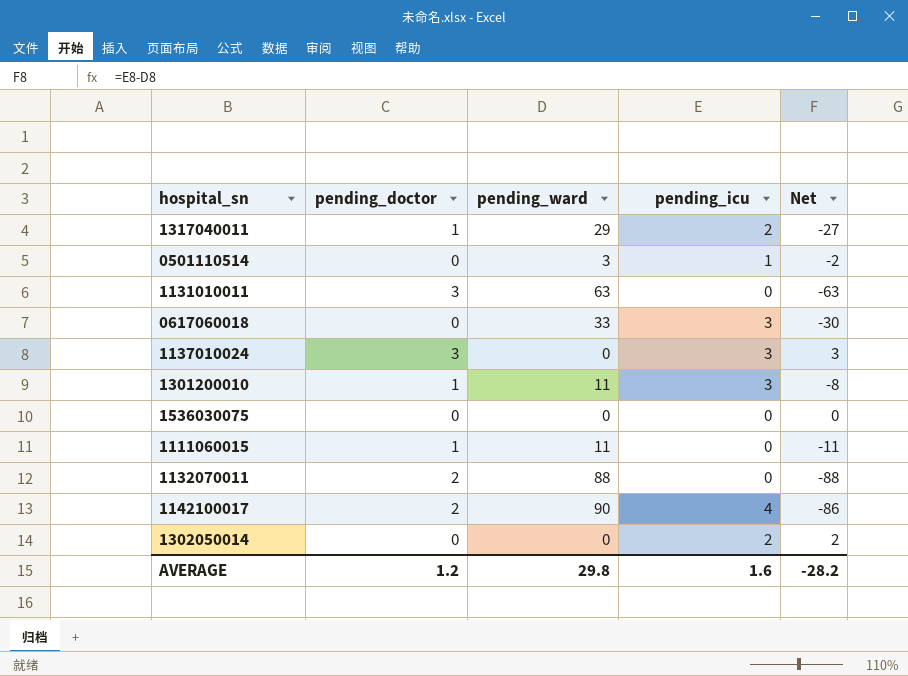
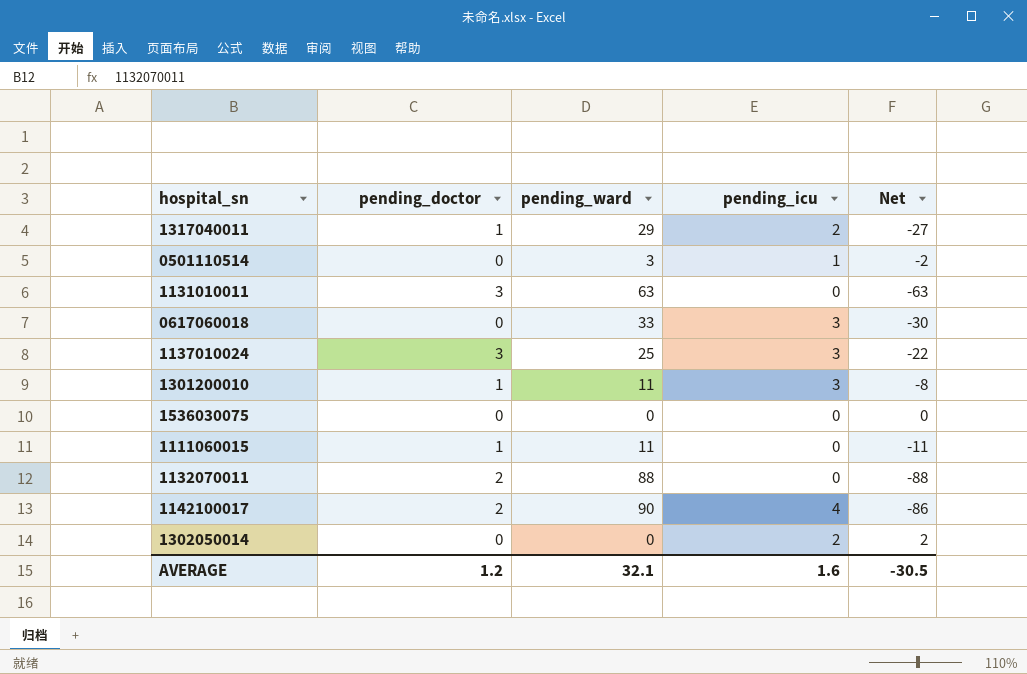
1137010024 | pending_ward: 0 -> 25
1137010024 | Net: 3 -> -22
AVERAGE | pending_ward: 29.8 -> 32.1
AVERAGE | Net: -28.2 -> -30.5

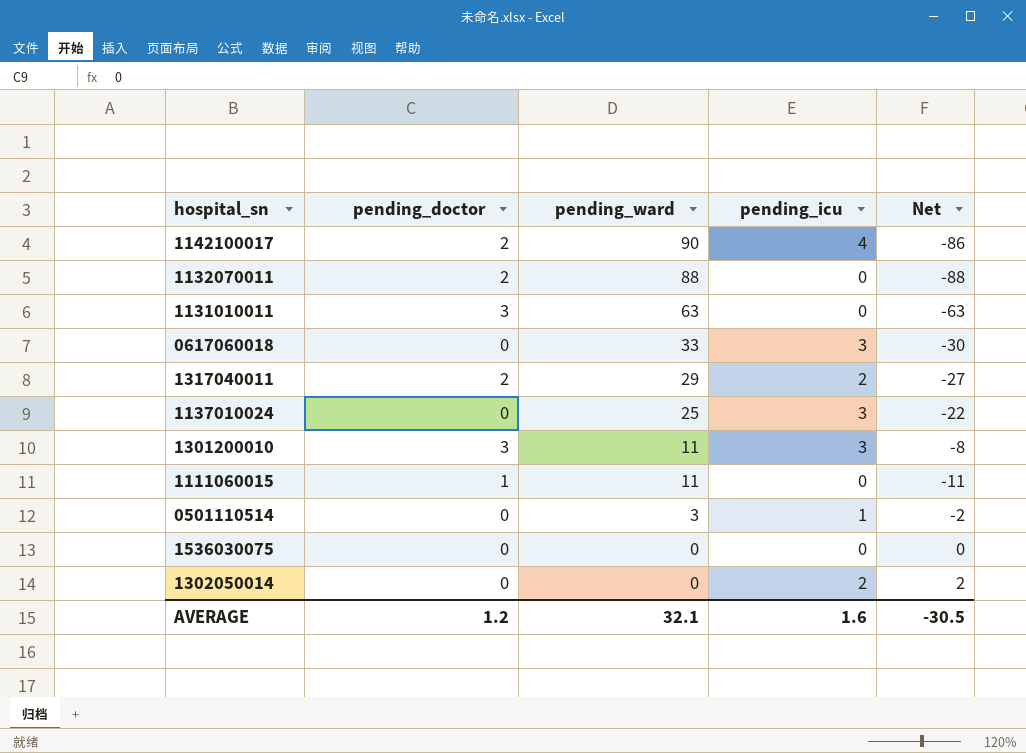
row order: none -> pending_ward descending
1317040011 | pending_doctor: 1 -> 2
1137010024 | pending_doctor: 3 -> 0
1301200010 | pending_doctor: 1 -> 3

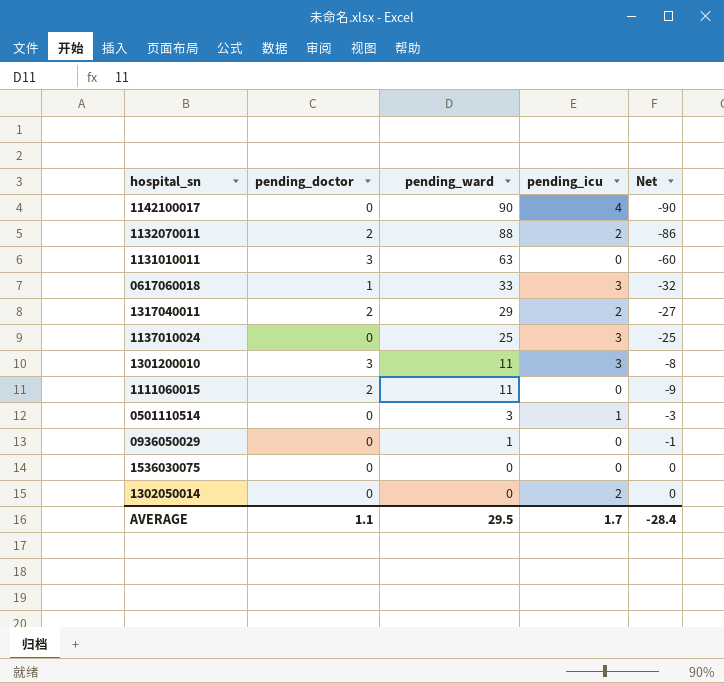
column Net | formula: [pending_icu] - [pending_ward] -> [pending_doctor] - [pending_ward]
1142100017 | pending_doctor: 2 -> 0
1132070011 | pending_icu: 0 -> 2
0617060018 | pending_doctor: 0 -> 1
1111060015 | pending_doctor: 1 -> 2
row 0936050029: none -> 0 | 1 | 0 | -1
AVERAGE | pending_doctor: 1.2 -> 1.1
AVERAGE | pending_ward: 32.1 -> 29.5
AVERAGE | pending_icu: 1.6 -> 1.7
AVERAGE | Net: -30.5 -> -28.4

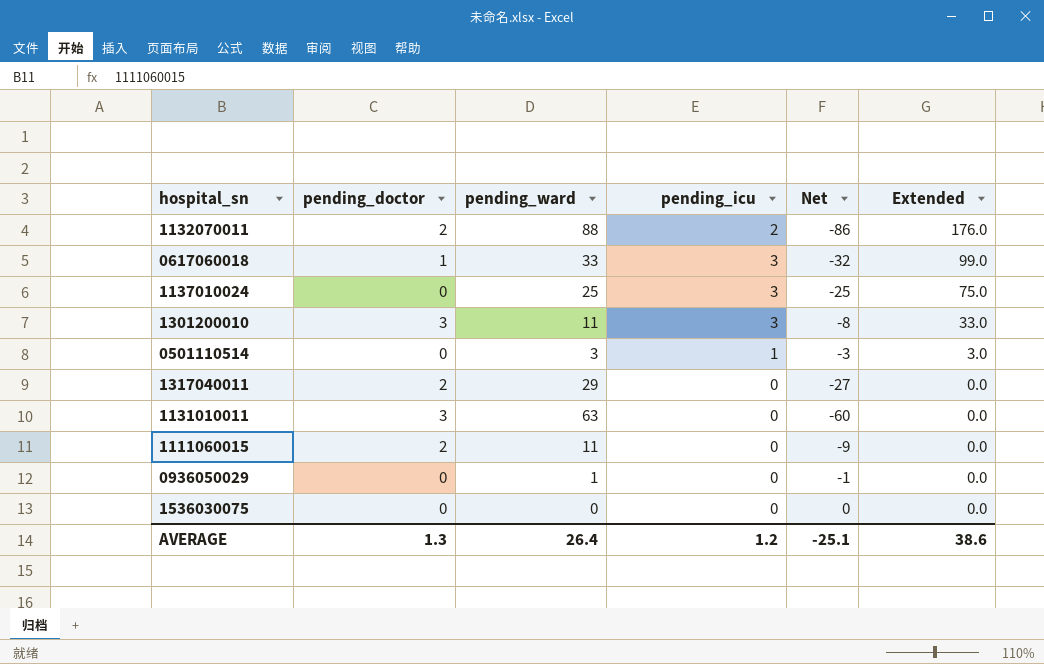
row order: pending_ward descending -> Extended descending
column Extended | formula: none -> [pending_ward] * [pending_icu]
row 1142100017: 0 | 90 | 4 | -90 -> none
row 1302050014: 0 | 0 | 2 | 0 -> none
1317040011 | pending_icu: 2 -> 0
AVERAGE | pending_doctor: 1.1 -> 1.3
AVERAGE | pending_ward: 29.5 -> 26.4
AVERAGE | pending_icu: 1.7 -> 1.2
AVERAGE | Net: -28.4 -> -25.1

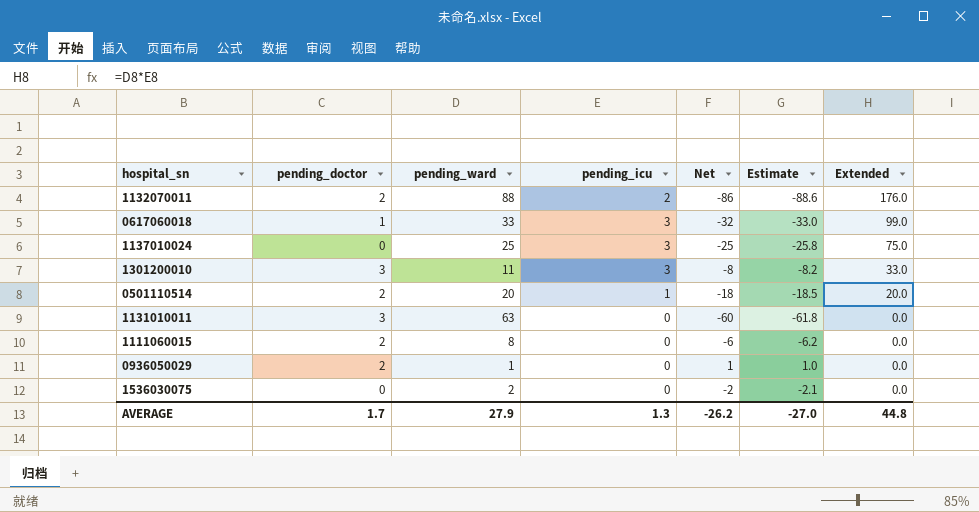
column Estimate | formula: none -> [Net] * 1.03
row 1317040011: 2 | 29 | 0 | -27 | 0.0 -> none
0501110514 | pending_doctor: 0 -> 2
0501110514 | pending_ward: 3 -> 20
0501110514 | Net: -3 -> -18
0501110514 | Extended: 3.0 -> 20.0
1111060015 | pending_ward: 11 -> 8
1111060015 | Net: -9 -> -6
0936050029 | pending_doctor: 0 -> 2
0936050029 | Net: -1 -> 1
1536030075 | pending_ward: 0 -> 2
1536030075 | Net: 0 -> -2
AVERAGE | pending_doctor: 1.3 -> 1.7
AVERAGE | pending_ward: 26.4 -> 27.9
AVERAGE | pending_icu: 1.2 -> 1.3
AVERAGE | Net: -25.1 -> -26.2
AVERAGE | Extended: 38.6 -> 44.8

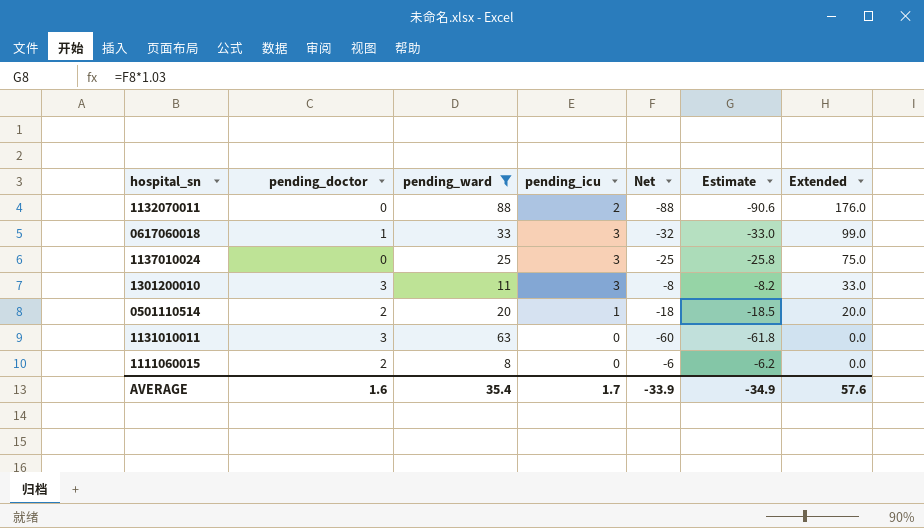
filter: none -> pending_ward >= 8
1132070011 | pending_doctor: 2 -> 0
1132070011 | Net: -86 -> -88
1132070011 | Estimate: -88.6 -> -90.6
AVERAGE | pending_doctor: 1.7 -> 1.6
AVERAGE | pending_ward: 27.9 -> 35.4
AVERAGE | pending_icu: 1.3 -> 1.7
AVERAGE | Net: -26.2 -> -33.9
AVERAGE | Estimate: -27.0 -> -34.9
AVERAGE | Extended: 44.8 -> 57.6

